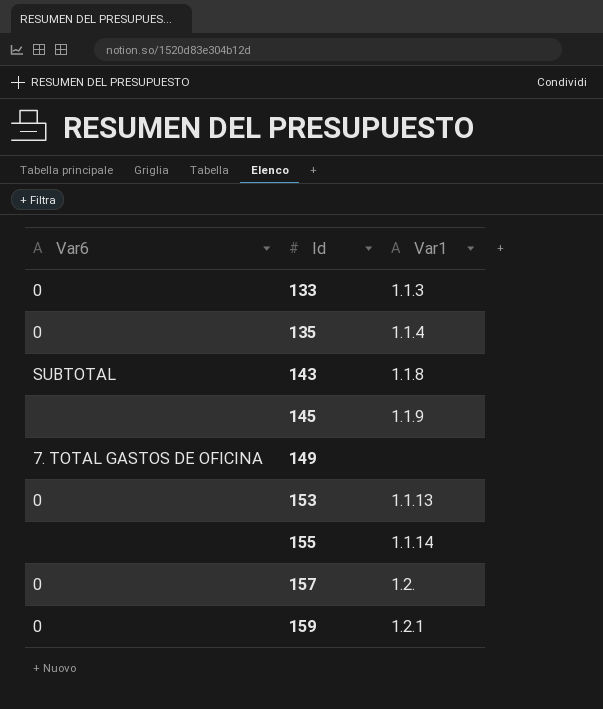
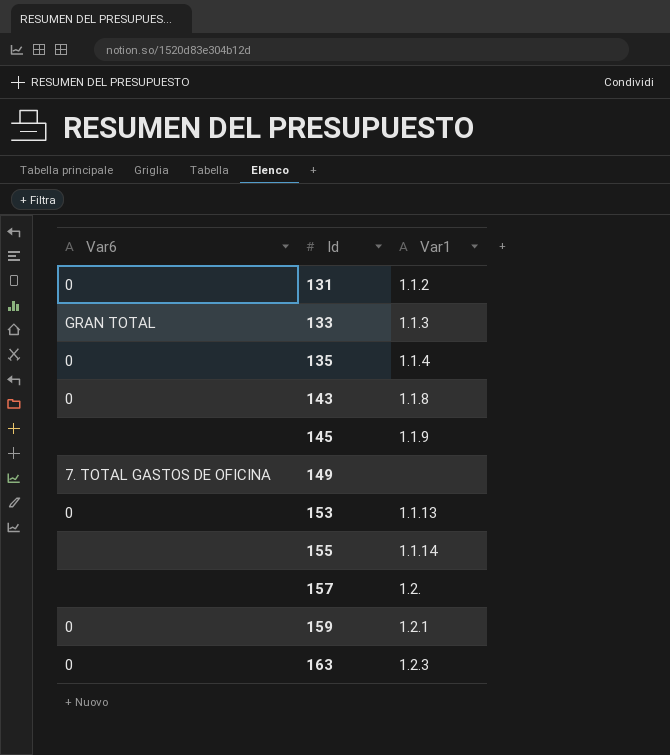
row 131: none -> 0 | 1.1.2
133 | Var6: 0 -> GRAN TOTAL
143 | Var6: SUBTOTAL -> 0
157 | Var6: 0 -> none
row 163: none -> 0 | 1.2.3

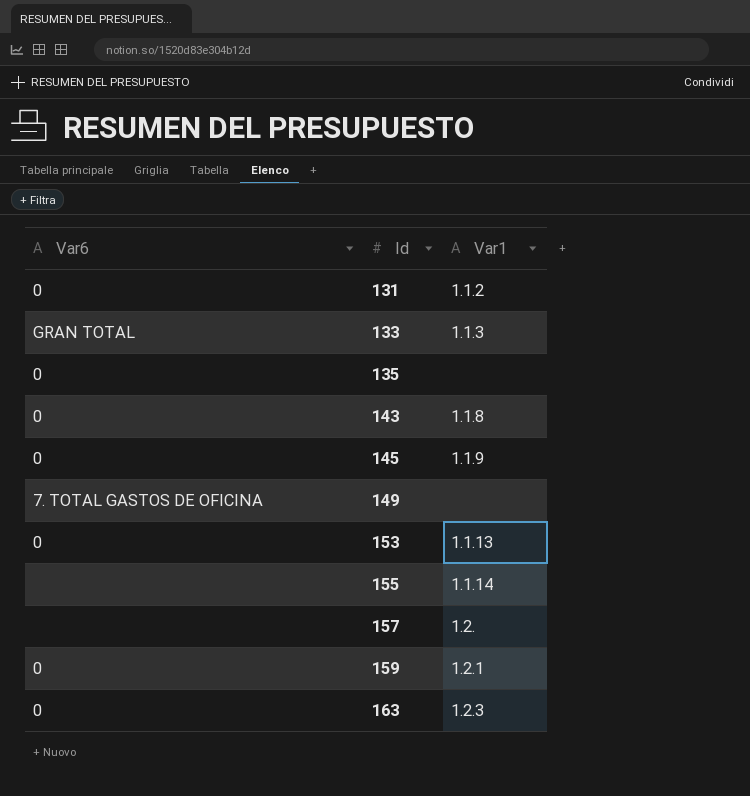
135 | Var1: 1.1.4 -> none
145 | Var6: none -> 0

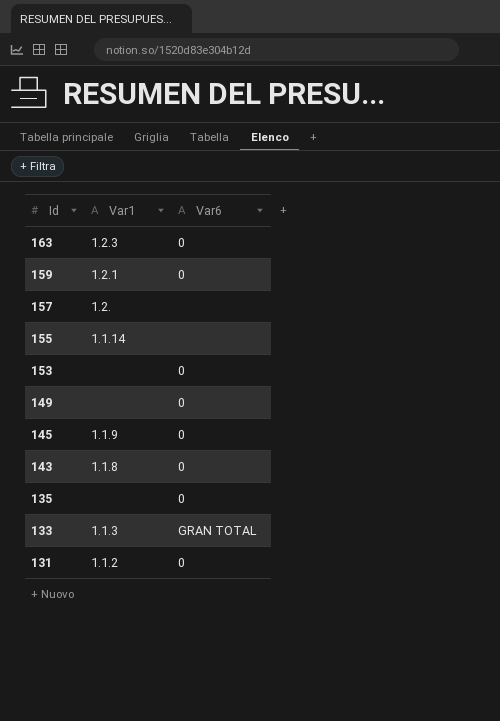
row order: Id ascending -> Id descending
column Var6 | position: 1 -> 3
153 | Var1: 1.1.13 -> none
149 | Var6: 7. TOTAL GASTOS DE OFICINA -> 0

